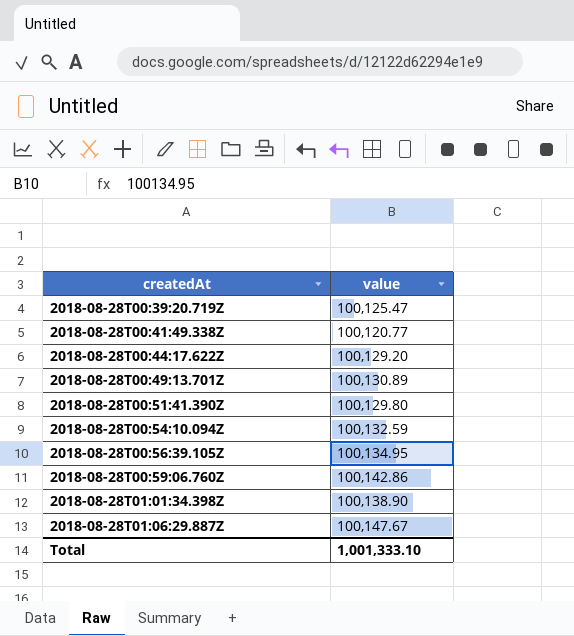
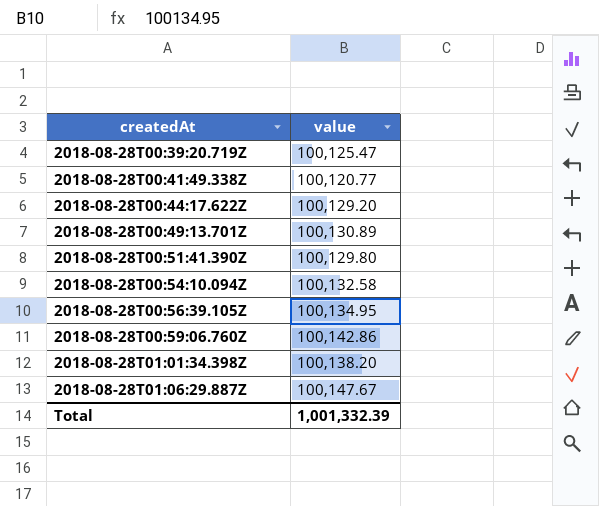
2018-08-28T00:54:10.094Z | value: 100,132.59 -> 100,132.58
2018-08-28T01:01:34.398Z | value: 100,138.90 -> 100,138.20
Total | value: 1,001,333.10 -> 1,001,332.39

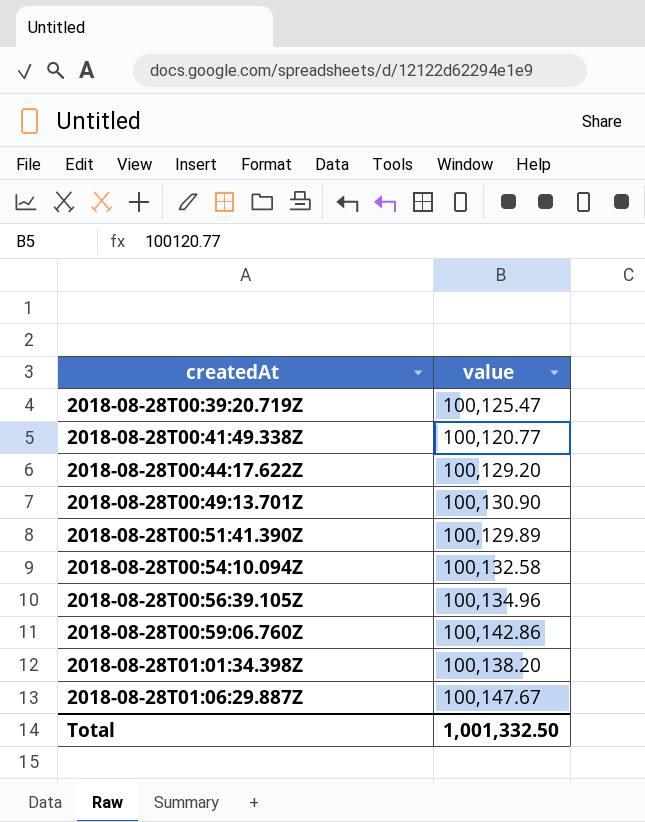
2018-08-28T00:49:13.701Z | value: 100,130.89 -> 100,130.90
2018-08-28T00:51:41.390Z | value: 100,129.80 -> 100,129.89
2018-08-28T00:56:39.105Z | value: 100,134.95 -> 100,134.96
Total | value: 1,001,332.39 -> 1,001,332.50

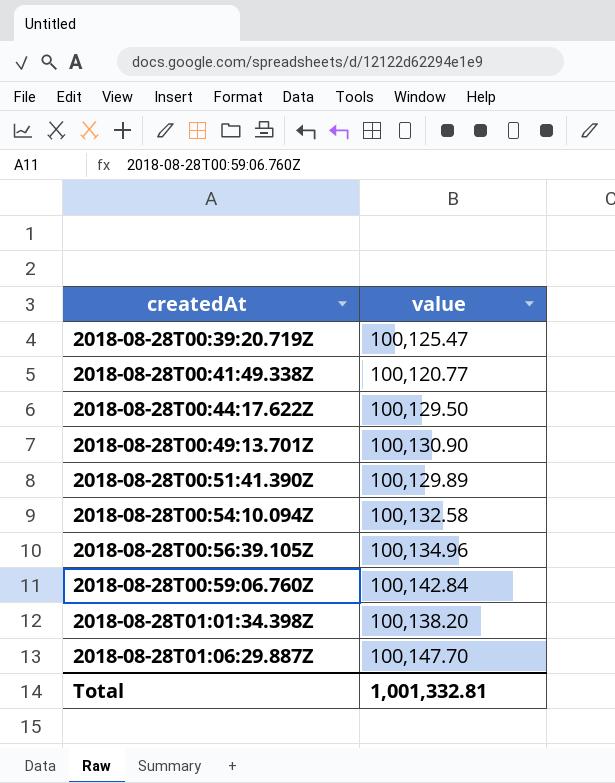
2018-08-28T00:44:17.622Z | value: 100,129.20 -> 100,129.50
2018-08-28T00:59:06.760Z | value: 100,142.86 -> 100,142.84
2018-08-28T01:06:29.887Z | value: 100,147.67 -> 100,147.70
Total | value: 1,001,332.50 -> 1,001,332.81

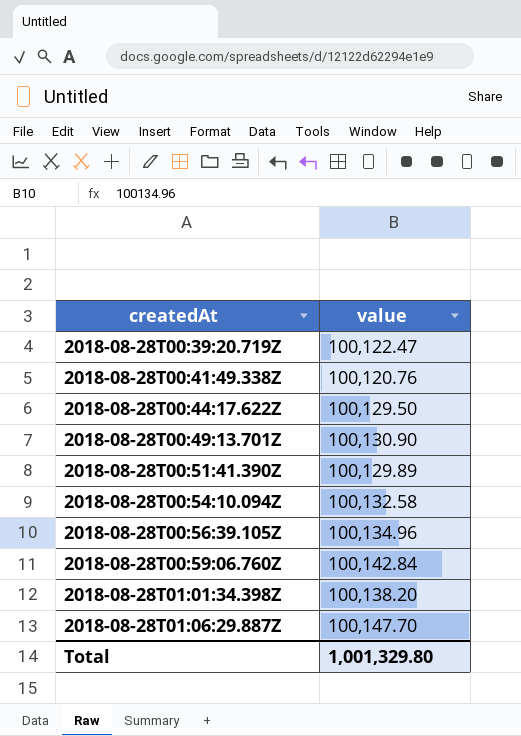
2018-08-28T00:39:20.719Z | value: 100,125.47 -> 100,122.47
2018-08-28T00:41:49.338Z | value: 100,120.77 -> 100,120.76
Total | value: 1,001,332.81 -> 1,001,329.80

